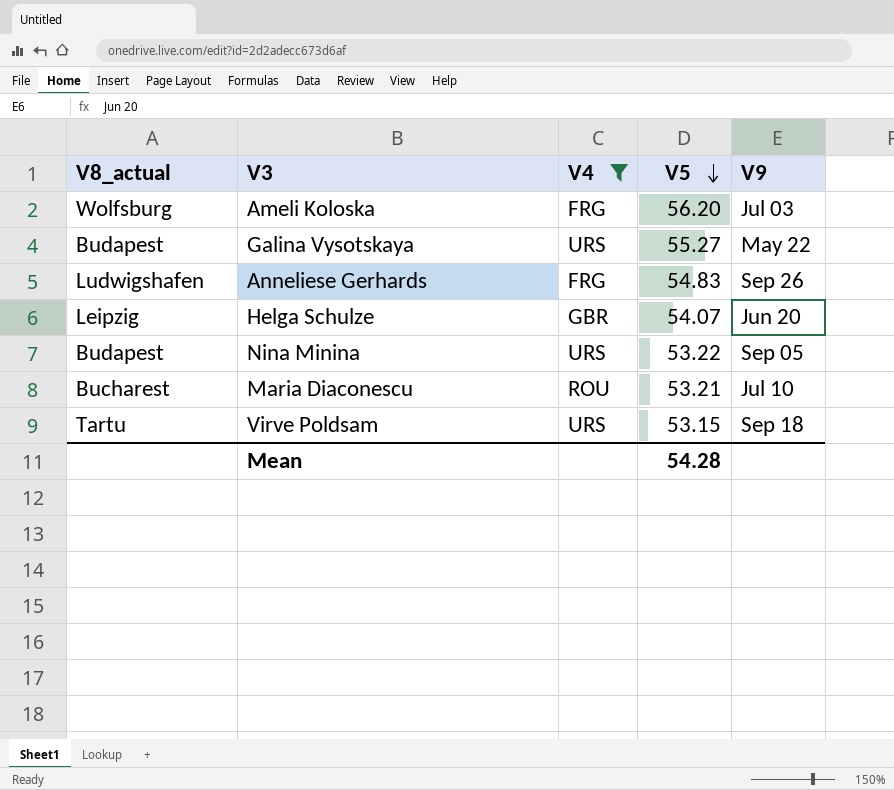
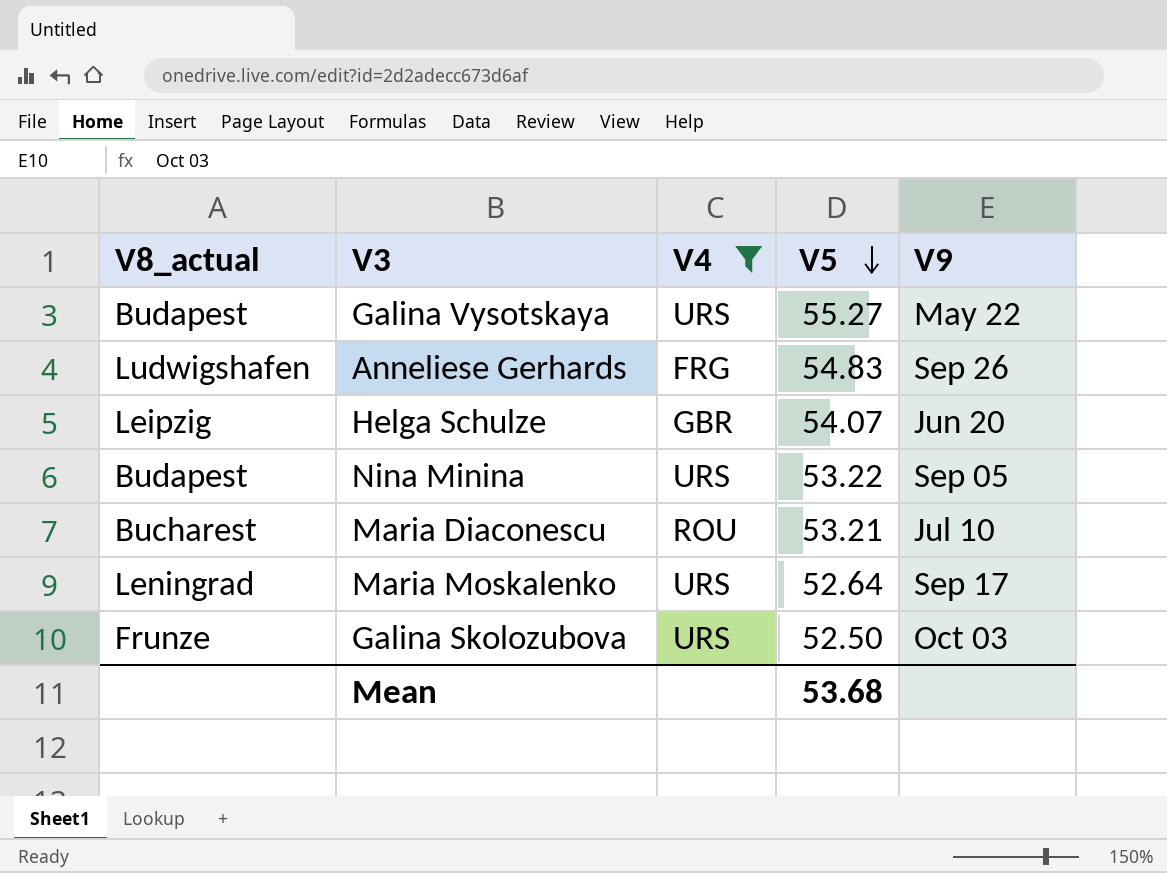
row Ameli Koloska: Wolfsburg | FRG | 56.20 | Jul 03 -> none
row Virve Poldsam: Tartu | URS | 53.15 | Sep 18 -> none
row Maria Moskalenko: none -> Leningrad | URS | 52.64 | Sep 17
row Galina Skolozubova: none -> Frunze | URS | 52.50 | Oct 03
Mean | V5: 54.28 -> 53.68

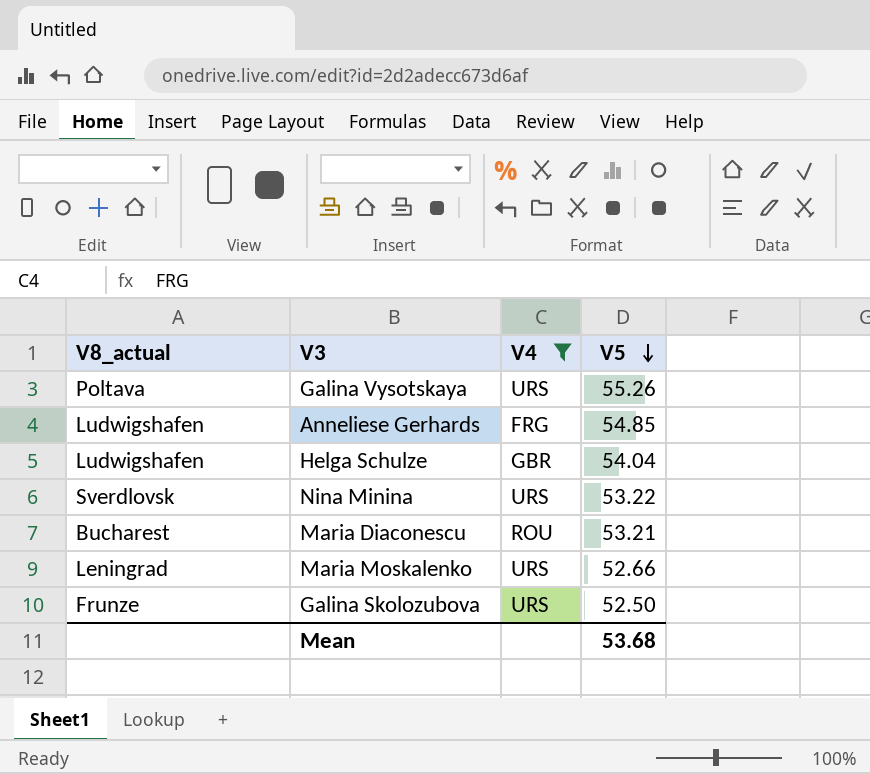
column V9 | position: 5 -> none
Galina Vysotskaya | V8_actual: Budapest -> Poltava
Galina Vysotskaya | V5: 55.27 -> 55.26
Anneliese Gerhards | V5: 54.83 -> 54.85
Helga Schulze | V8_actual: Leipzig -> Ludwigshafen
Helga Schulze | V5: 54.07 -> 54.04
Nina Minina | V8_actual: Budapest -> Sverdlovsk
Maria Moskalenko | V5: 52.64 -> 52.66

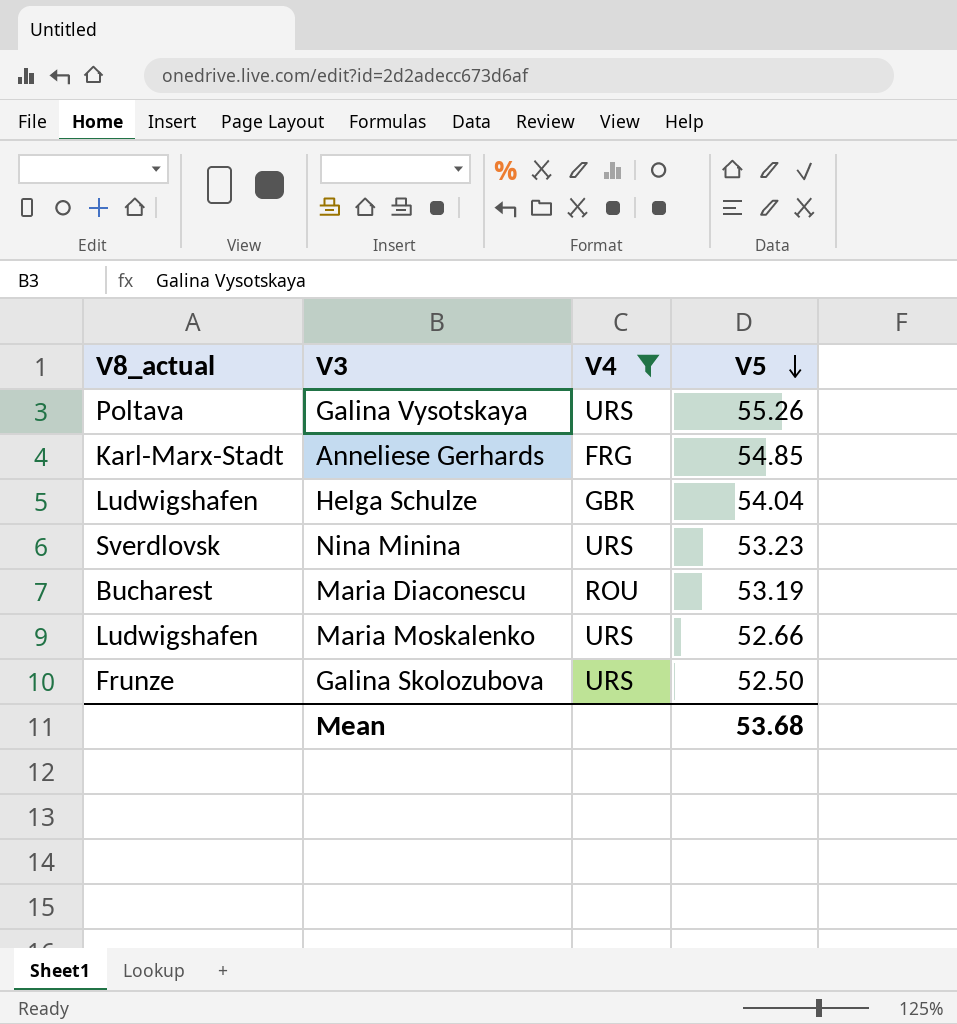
Anneliese Gerhards | V8_actual: Ludwigshafen -> Karl-Marx-Stadt
Nina Minina | V5: 53.22 -> 53.23
Maria Diaconescu | V5: 53.21 -> 53.19
Maria Moskalenko | V8_actual: Leningrad -> Ludwigshafen

